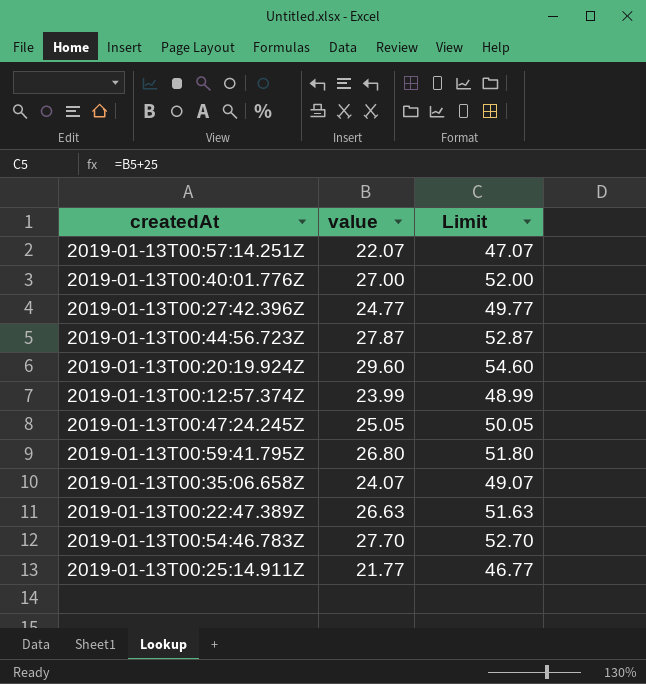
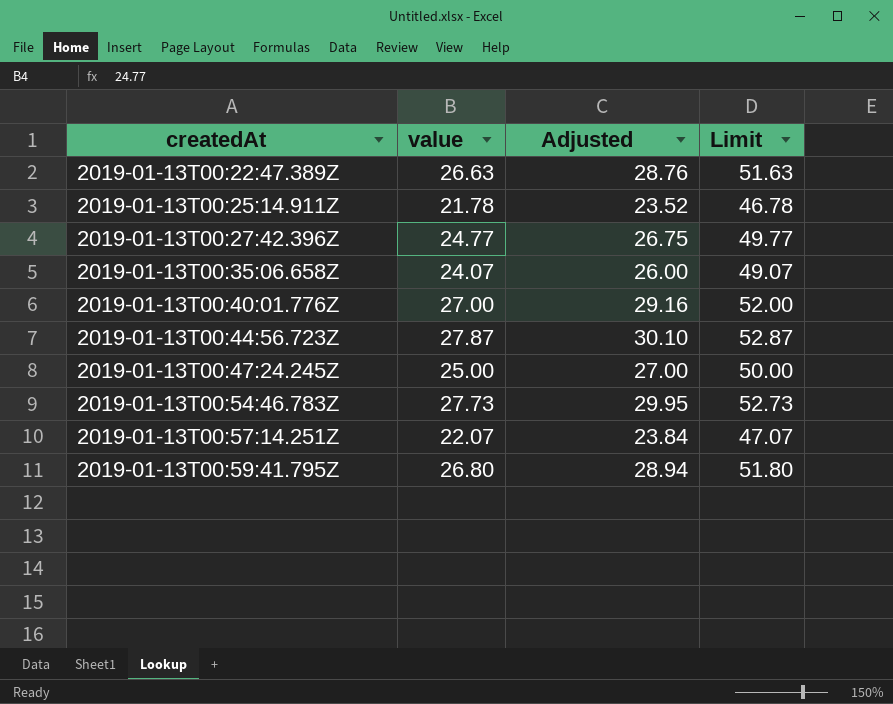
row order: none -> createdAt ascending
column Adjusted | formula: none -> [value] * 1.08
row 2019-01-13T00:20:19.924Z: 29.60 | 54.60 -> none
row 2019-01-13T00:12:57.374Z: 23.99 | 48.99 -> none
2019-01-13T00:25:14.911Z | value: 21.77 -> 21.78
2019-01-13T00:25:14.911Z | Limit: 46.77 -> 46.78
2019-01-13T00:47:24.245Z | value: 25.05 -> 25.00
2019-01-13T00:47:24.245Z | Limit: 50.05 -> 50.00
2019-01-13T00:54:46.783Z | value: 27.70 -> 27.73
2019-01-13T00:54:46.783Z | Limit: 52.70 -> 52.73

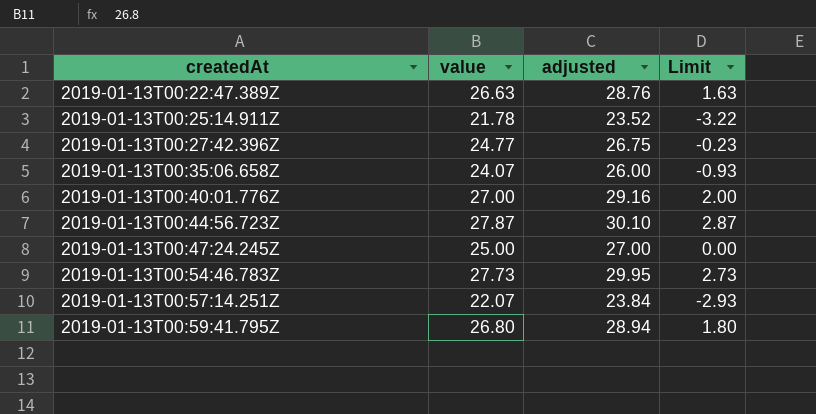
column name: Adjusted -> adjusted
column Limit | formula: [value] + 25 -> [value] - 25

